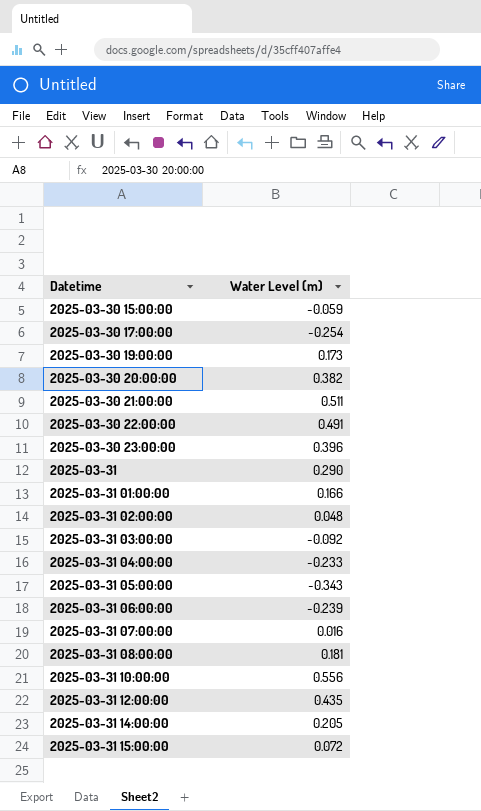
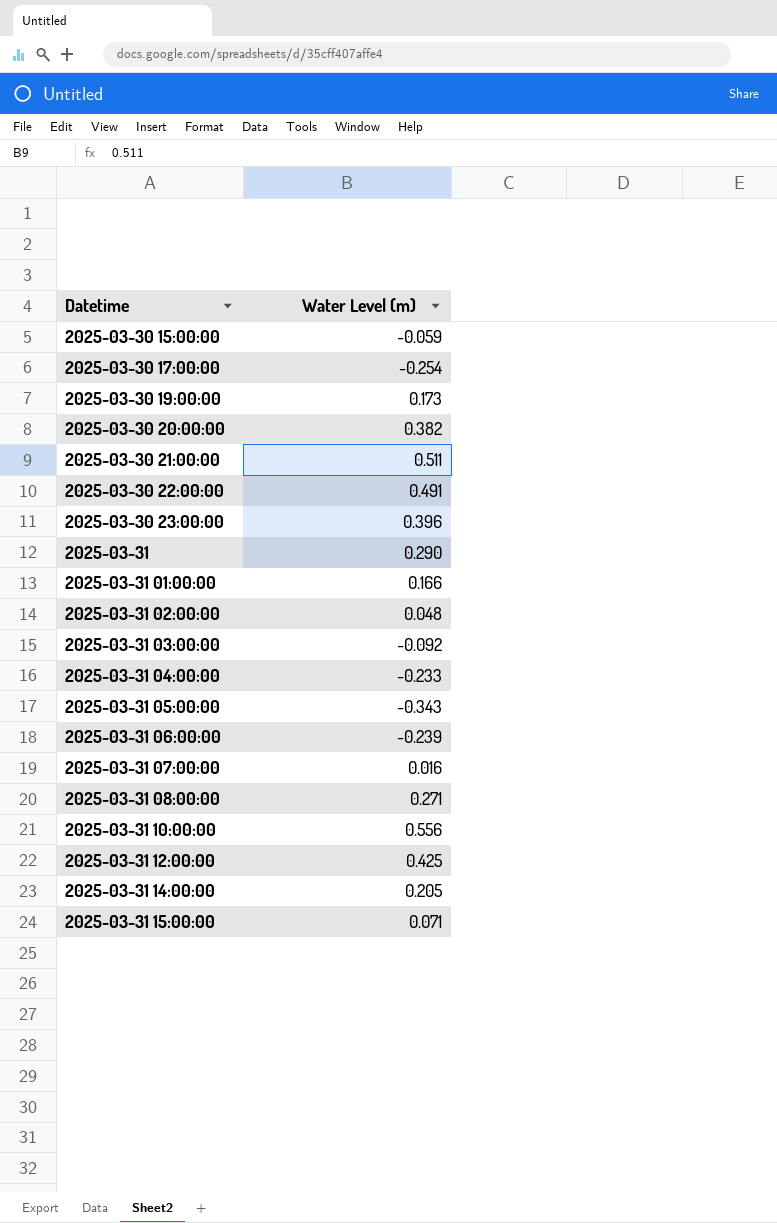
2025-03-31 08:00:00 | Water Level (m): 0.181 -> 0.271
2025-03-31 12:00:00 | Water Level (m): 0.435 -> 0.425
2025-03-31 15:00:00 | Water Level (m): 0.072 -> 0.071

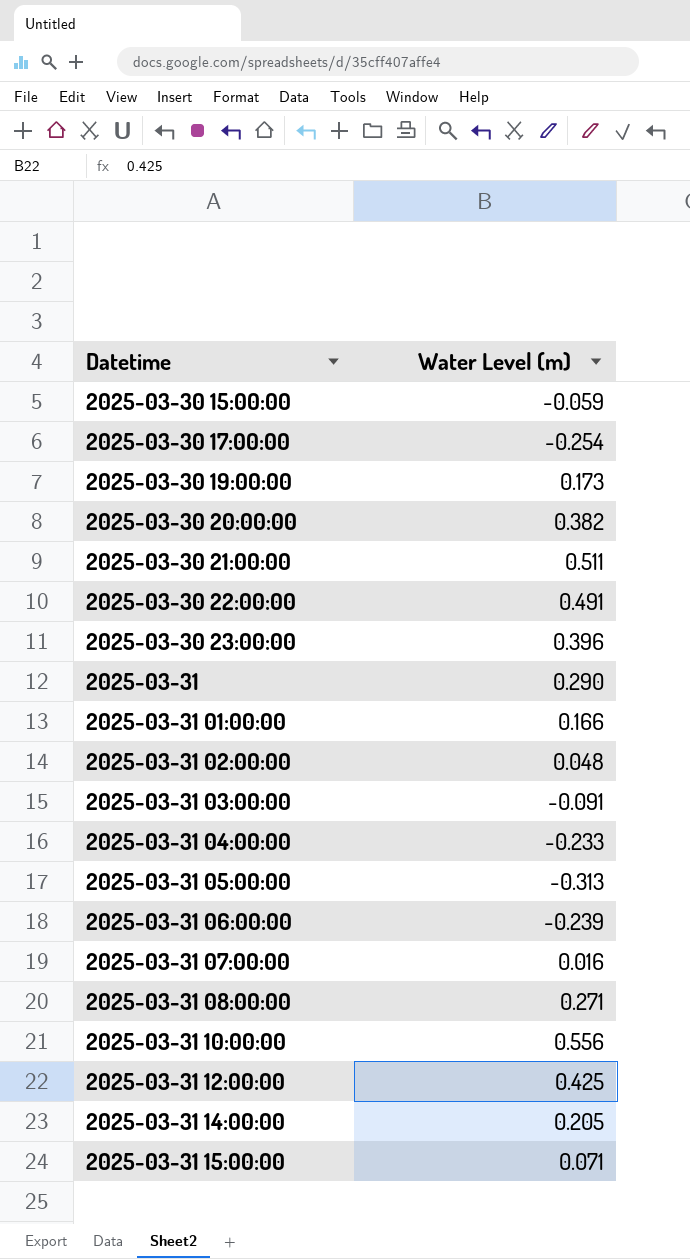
2025-03-31 03:00:00 | Water Level (m): -0.092 -> -0.091
2025-03-31 05:00:00 | Water Level (m): -0.343 -> -0.313

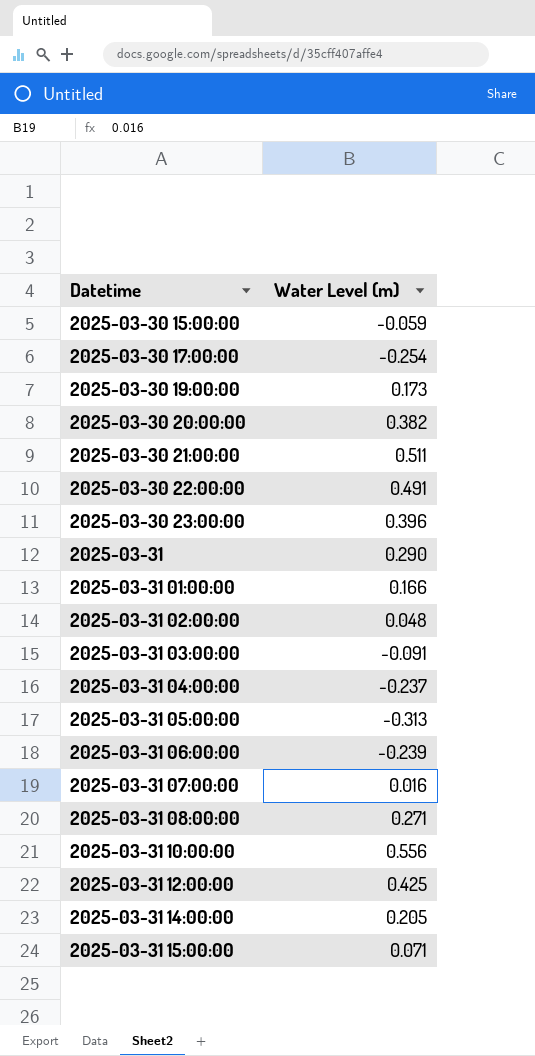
2025-03-31 04:00:00 | Water Level (m): -0.233 -> -0.237

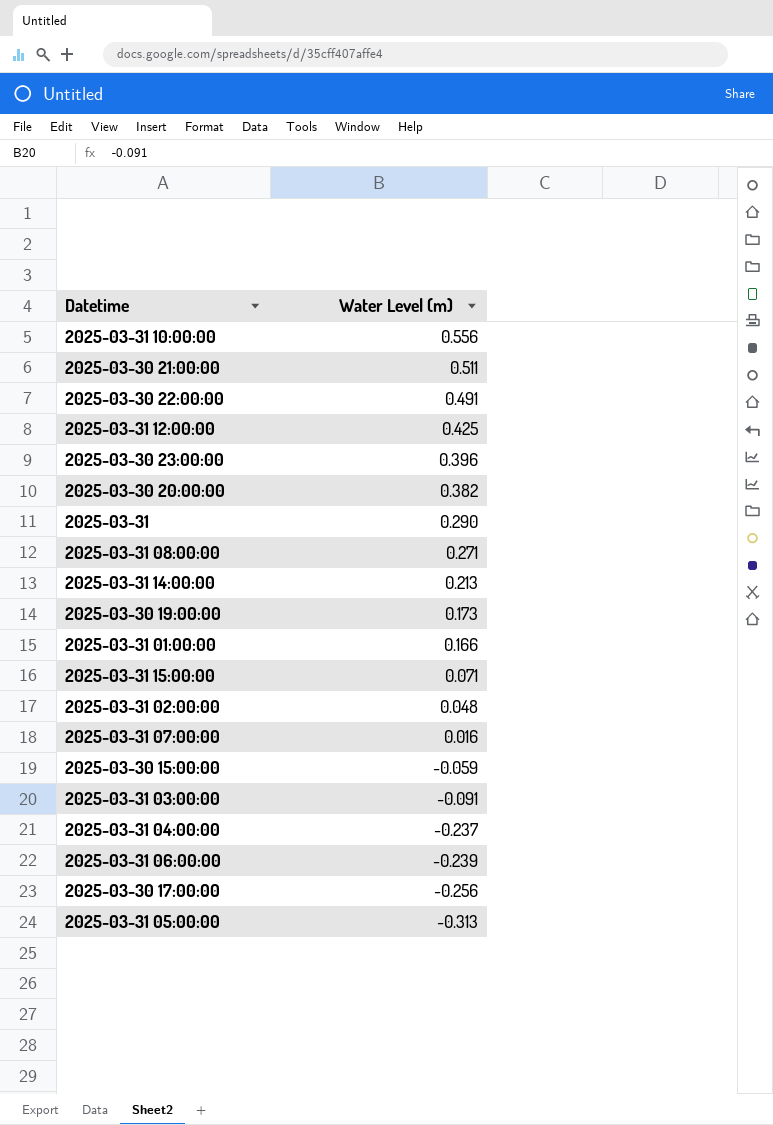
row order: Datetime ascending -> Water Level (m) descending
2025-03-31 14:00:00 | Water Level (m): 0.205 -> 0.213
2025-03-30 17:00:00 | Water Level (m): -0.254 -> -0.256

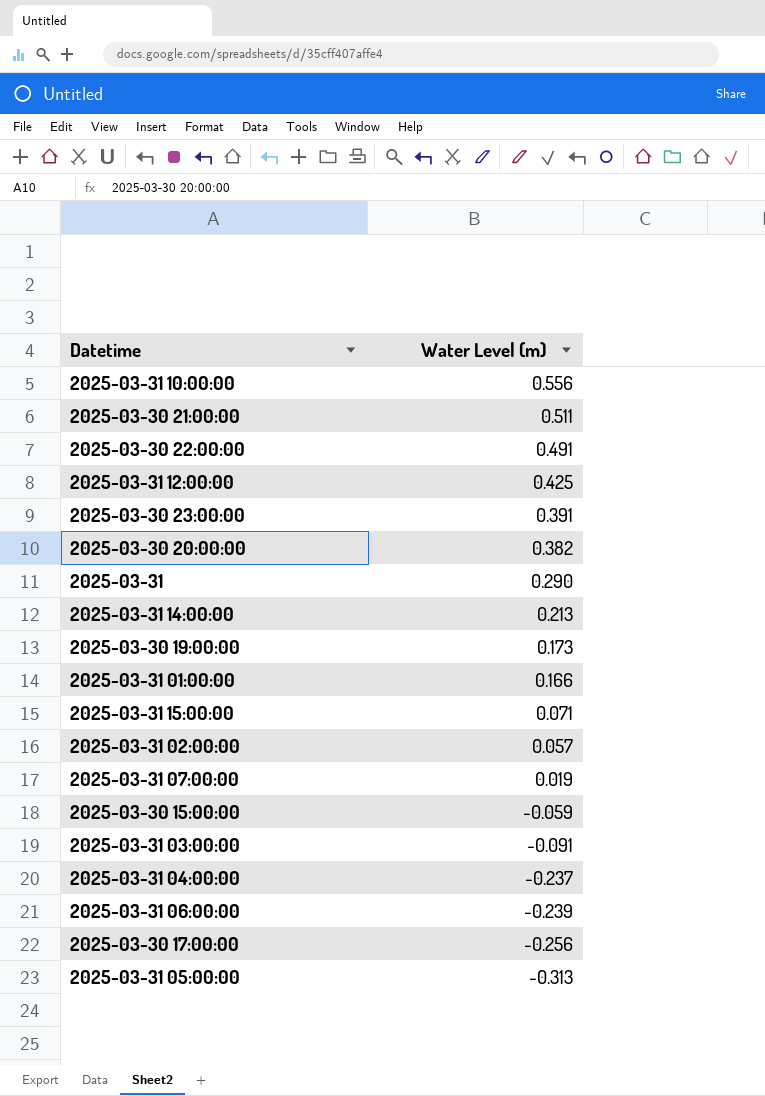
row 2025-03-31 08:00:00: 0.271 -> none
2025-03-30 23:00:00 | Water Level (m): 0.396 -> 0.391
2025-03-31 02:00:00 | Water Level (m): 0.048 -> 0.057
2025-03-31 07:00:00 | Water Level (m): 0.016 -> 0.019

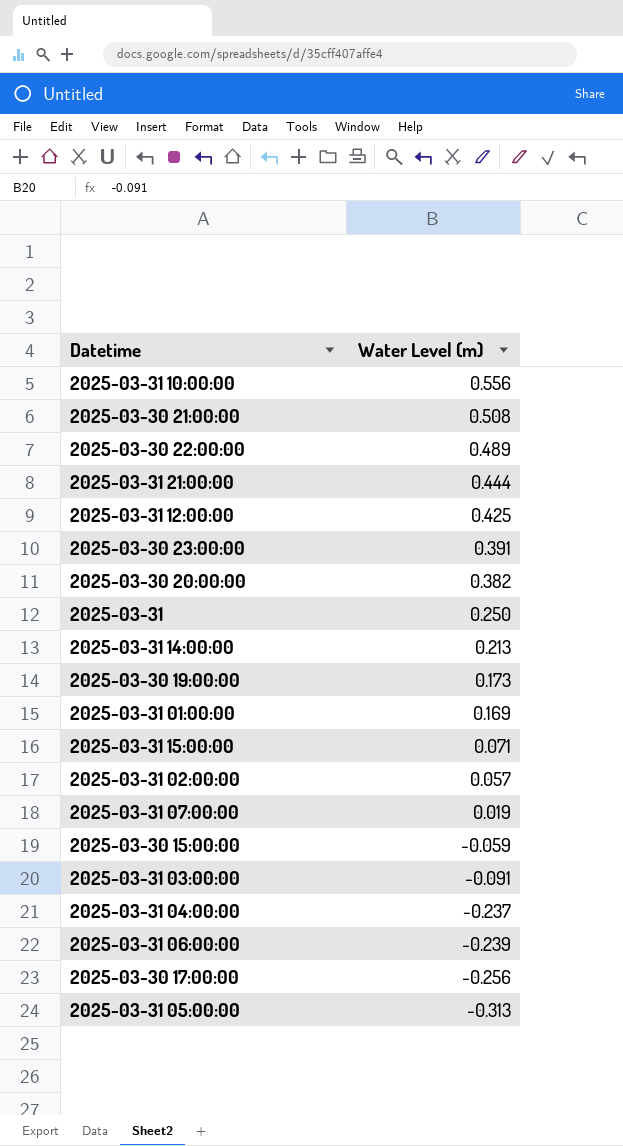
2025-03-30 21:00:00 | Water Level (m): 0.511 -> 0.508
2025-03-30 22:00:00 | Water Level (m): 0.491 -> 0.489
row 2025-03-31 21:00:00: none -> 0.444
2025-03-31 | Water Level (m): 0.290 -> 0.250
2025-03-31 01:00:00 | Water Level (m): 0.166 -> 0.169

